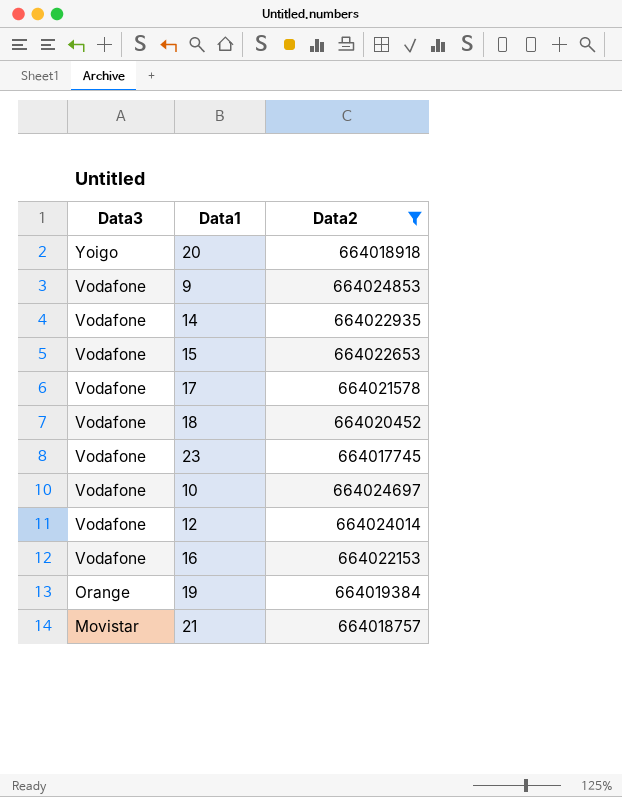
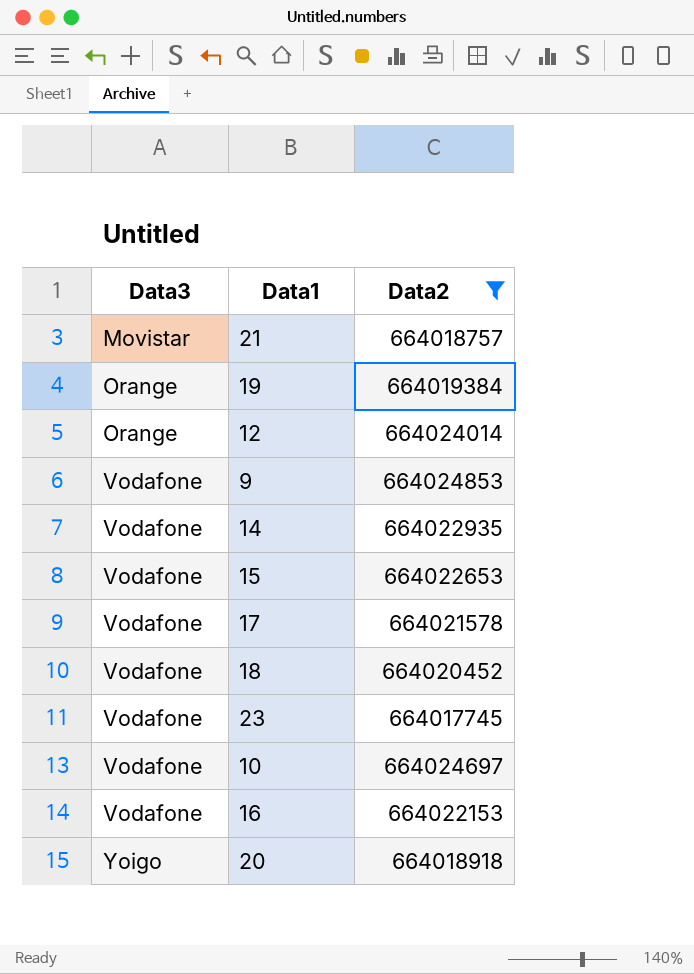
row order: Data3 descending -> Data3 ascending
12 | Data3: Vodafone -> Orange

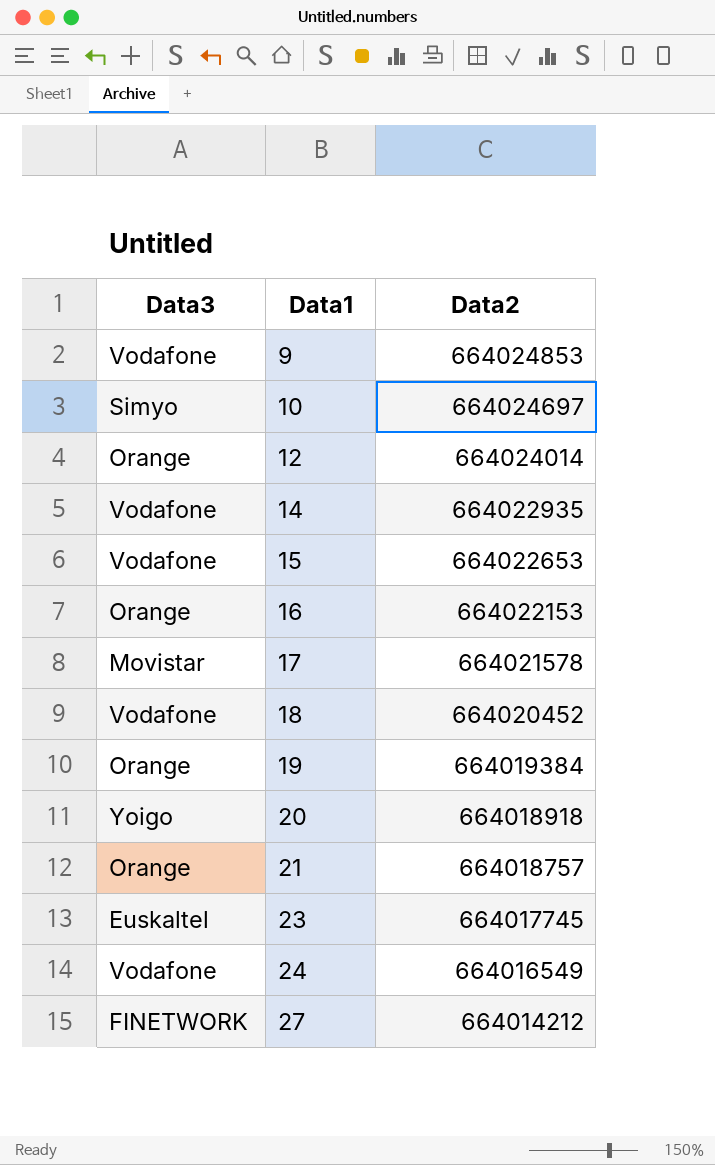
filter: Data2 >= 664017745 -> none
row order: Data3 ascending -> Data1 ascending
10 | Data3: Vodafone -> Simyo
16 | Data3: Vodafone -> Orange
17 | Data3: Vodafone -> Movistar
21 | Data3: Movistar -> Orange
23 | Data3: Vodafone -> Euskaltel

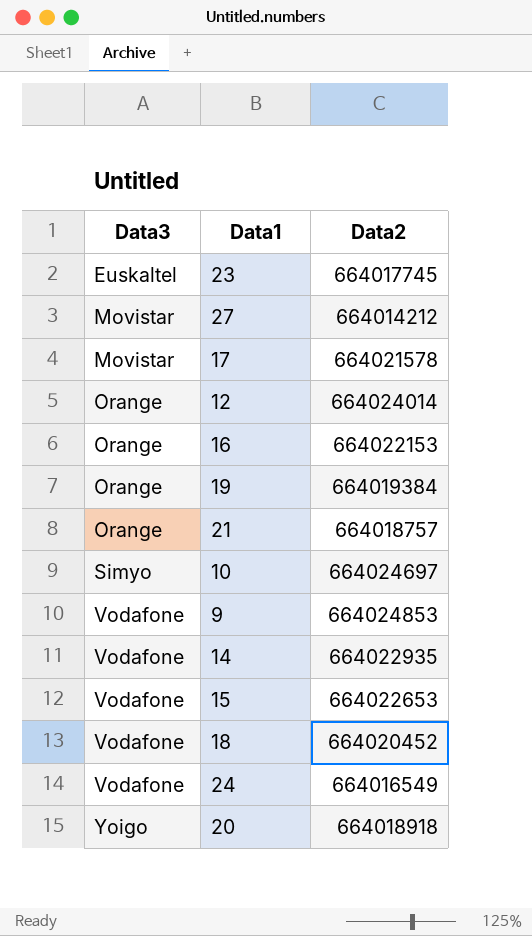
row order: Data1 ascending -> Data3 ascending
27 | Data3: FINETWORK -> Movistar

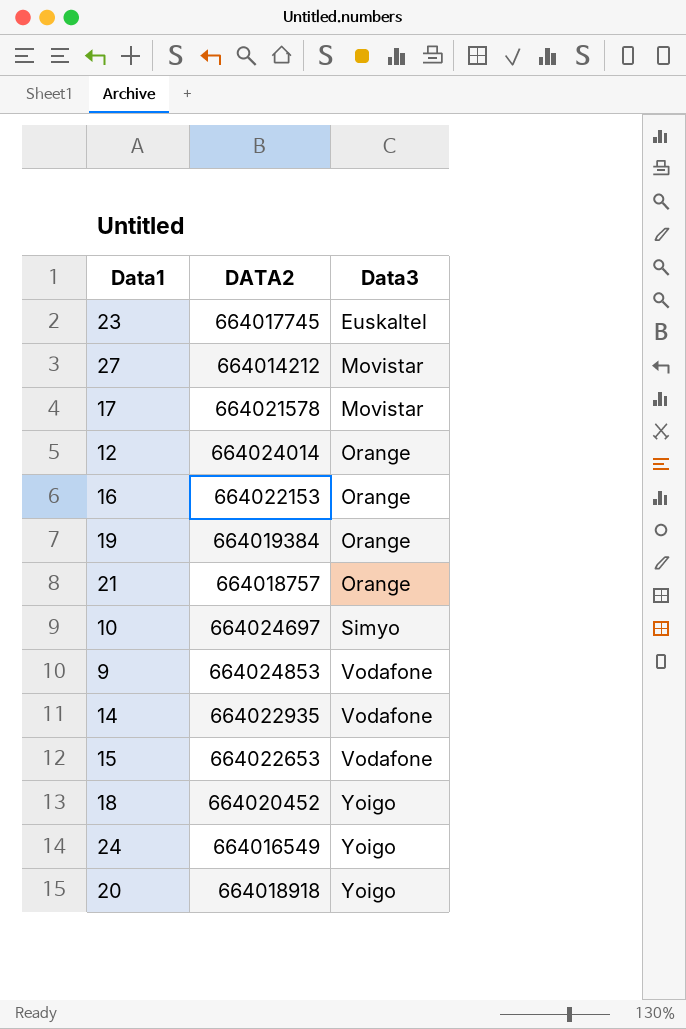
column name: Data2 -> DATA2
column Data3 | position: 1 -> 3
18 | Data3: Vodafone -> Yoigo
24 | Data3: Vodafone -> Yoigo

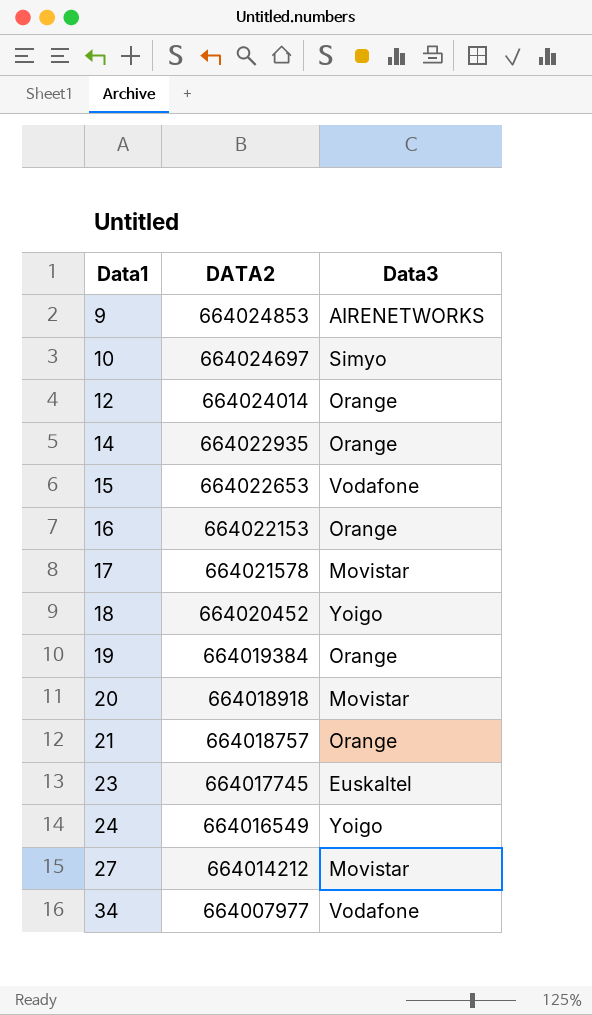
row order: Data3 ascending -> Data1 ascending
9 | Data3: Vodafone -> AIRENETWORKS
14 | Data3: Vodafone -> Orange
20 | Data3: Yoigo -> Movistar
row 34: none -> 664007977 | Vodafone

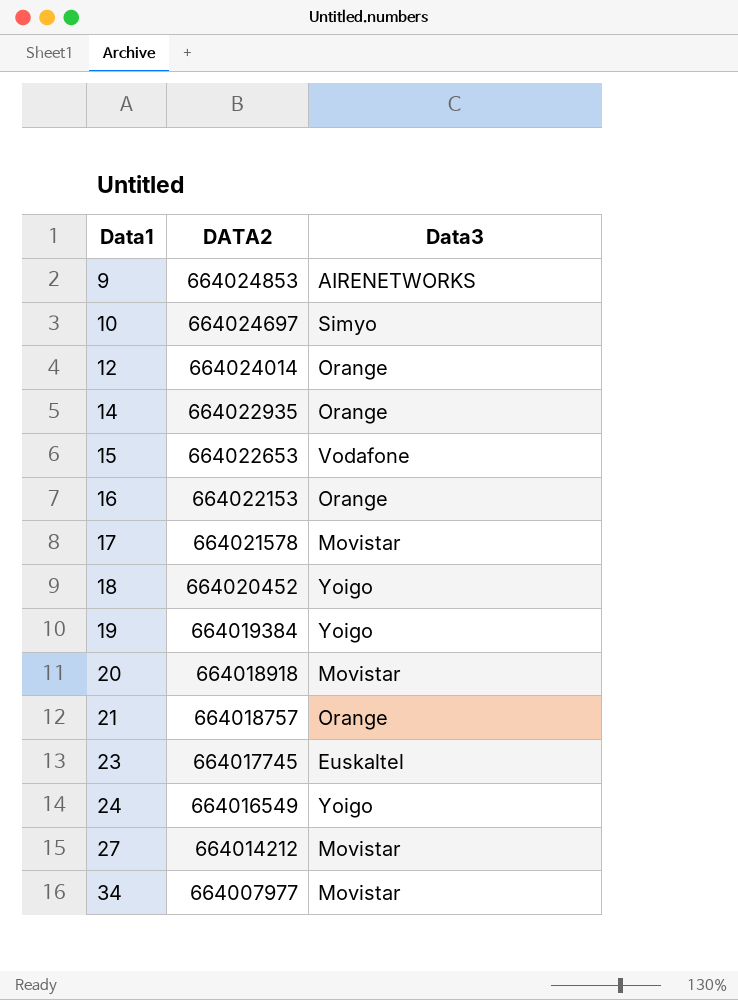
19 | Data3: Orange -> Yoigo
34 | Data3: Vodafone -> Movistar

